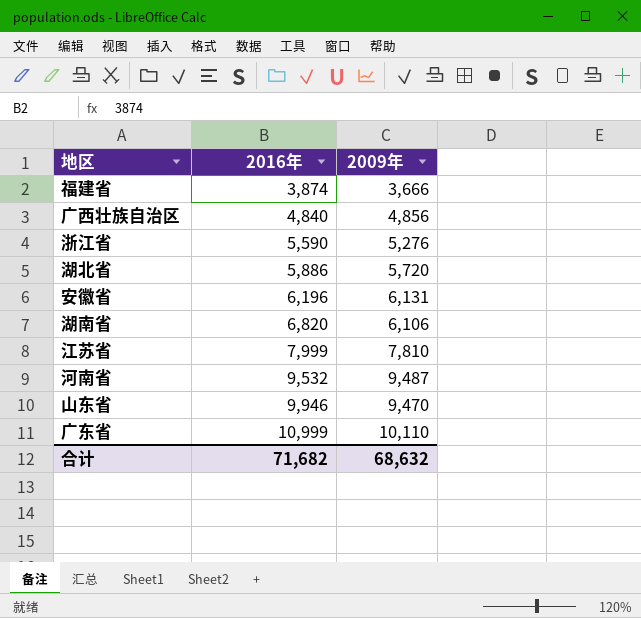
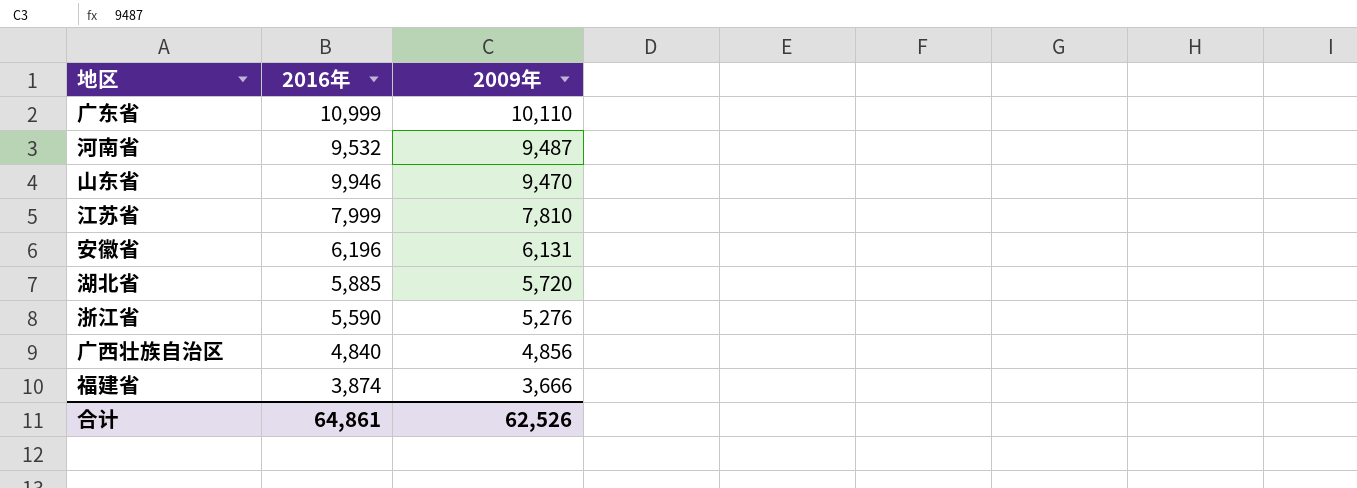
row order: 2016年 ascending -> 2009年 descending
row 湖南省: 6,820 | 6,106 -> none
湖北省 | 2016年: 5,886 -> 5,885
合计 | 2016年: 71,682 -> 64,861
合计 | 2009年: 68,632 -> 62,526

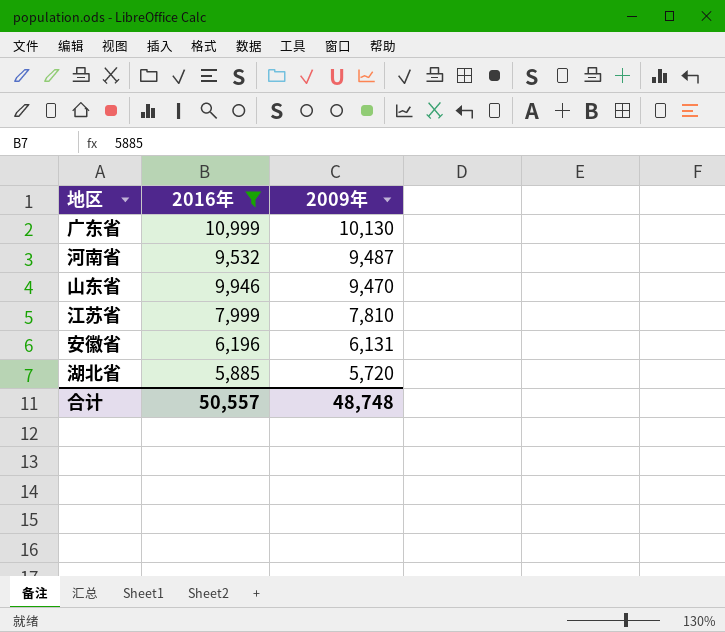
filter: none -> 2016年 >= 5,885
广东省 | 2009年: 10,110 -> 10,130
合计 | 2016年: 64,861 -> 50,557
合计 | 2009年: 62,526 -> 48,748

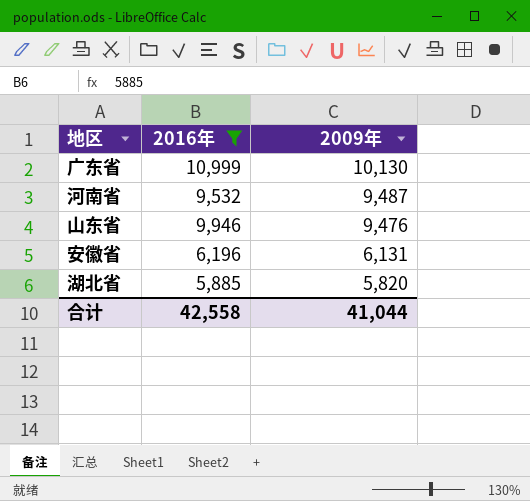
row 江苏省: 7,999 | 7,810 -> none
山东省 | 2009年: 9,470 -> 9,476
湖北省 | 2009年: 5,720 -> 5,820
合计 | 2016年: 50,557 -> 42,558
合计 | 2009年: 48,748 -> 41,044

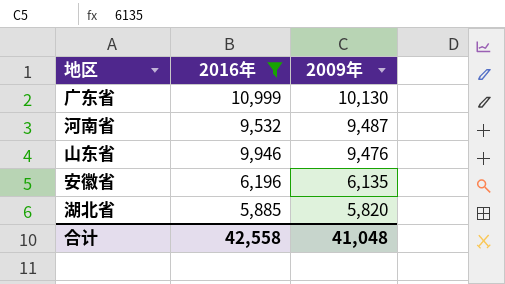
安徽省 | 2009年: 6,131 -> 6,135
合计 | 2009年: 41,044 -> 41,048

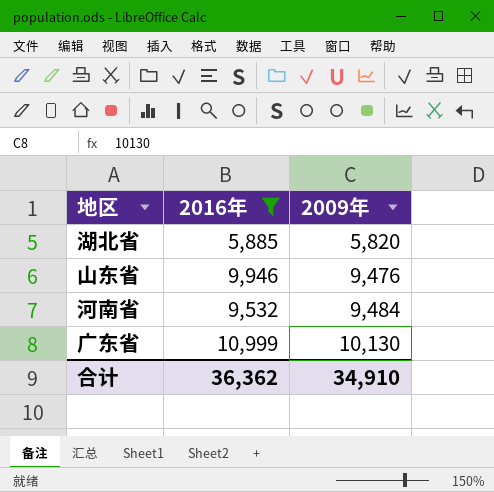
row order: 2009年 descending -> 2009年 ascending
row 安徽省: 6,196 | 6,135 -> none
河南省 | 2009年: 9,487 -> 9,484
合计 | 2016年: 42,558 -> 36,362
合计 | 2009年: 41,048 -> 34,910

